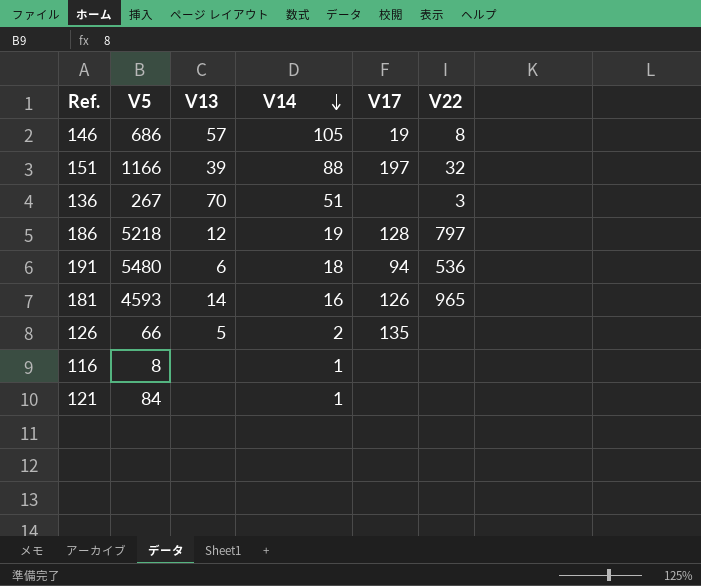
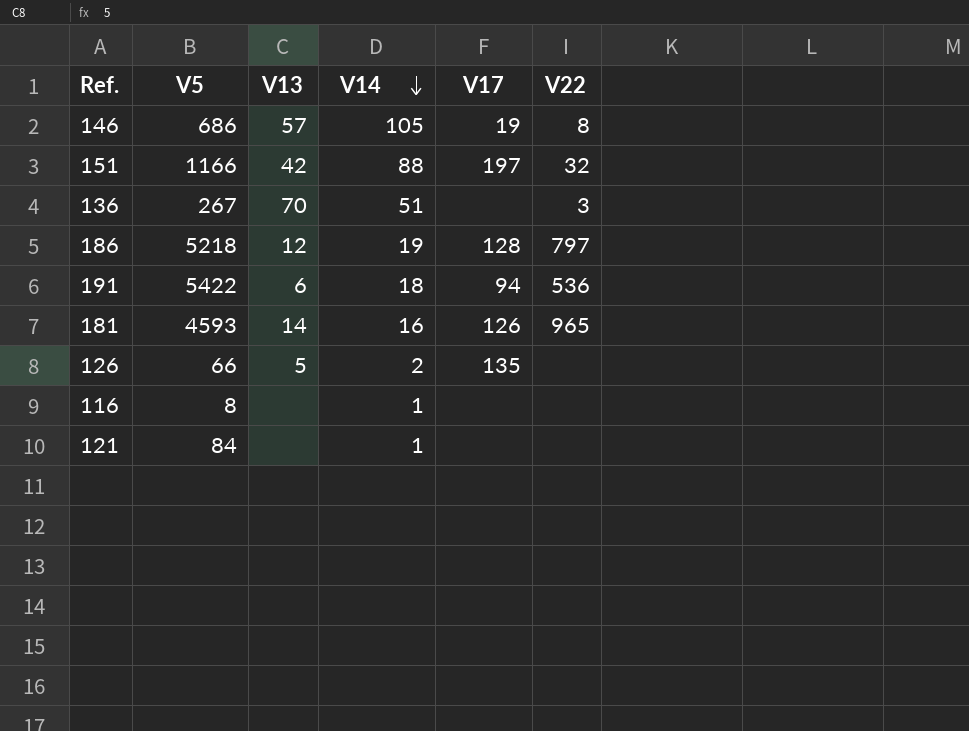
151 | V13: 39 -> 42
191 | V5: 5480 -> 5422

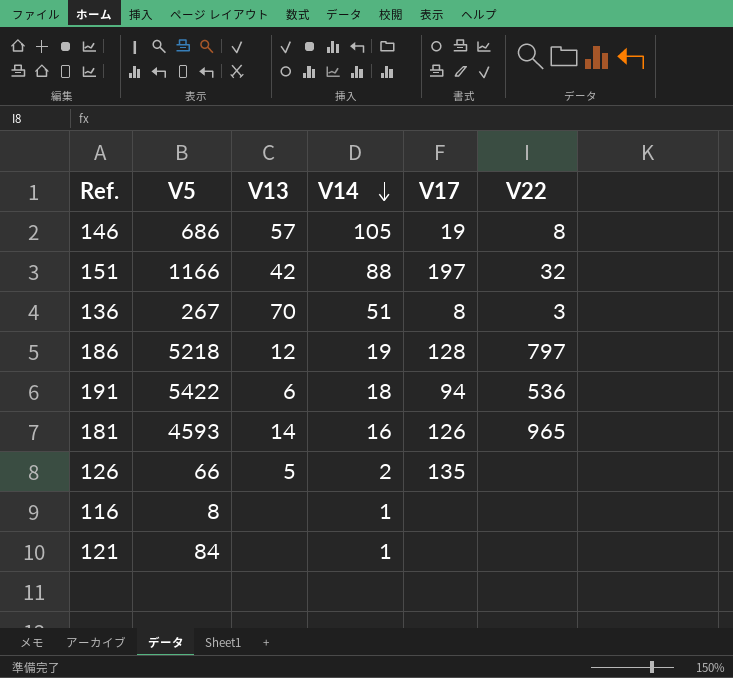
136 | V17: none -> 8

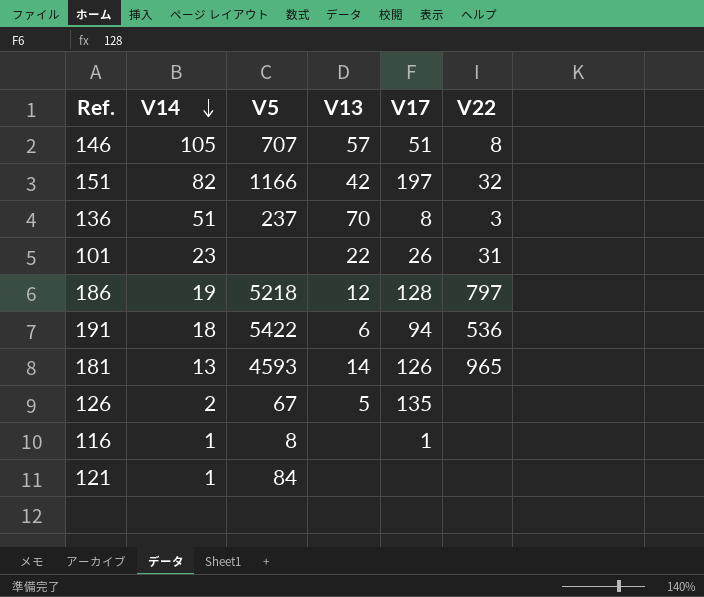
column V14 | position: 4 -> 2
146 | V5: 686 -> 707
146 | V17: 19 -> 51
151 | V14: 88 -> 82
136 | V5: 267 -> 237
row 101: none -> 23 | none | 22 | 26 | 31
181 | V14: 16 -> 13
126 | V5: 66 -> 67
116 | V17: none -> 1

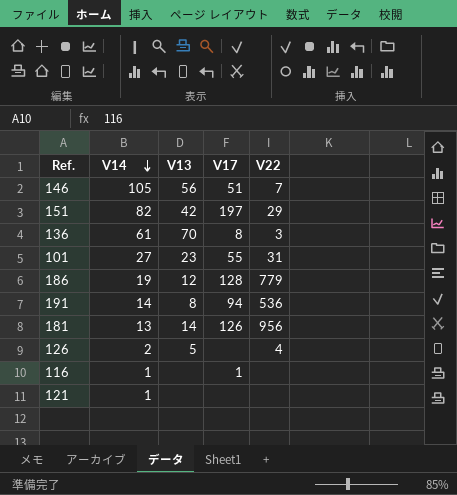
column V5 | position: 3 -> none
146 | V13: 57 -> 56
146 | V22: 8 -> 7
151 | V22: 32 -> 29
136 | V14: 51 -> 61
101 | V14: 23 -> 27
101 | V13: 22 -> 23
101 | V17: 26 -> 55
186 | V22: 797 -> 779
191 | V14: 18 -> 14
191 | V13: 6 -> 8
181 | V22: 965 -> 956
126 | V17: 135 -> none
126 | V22: none -> 4

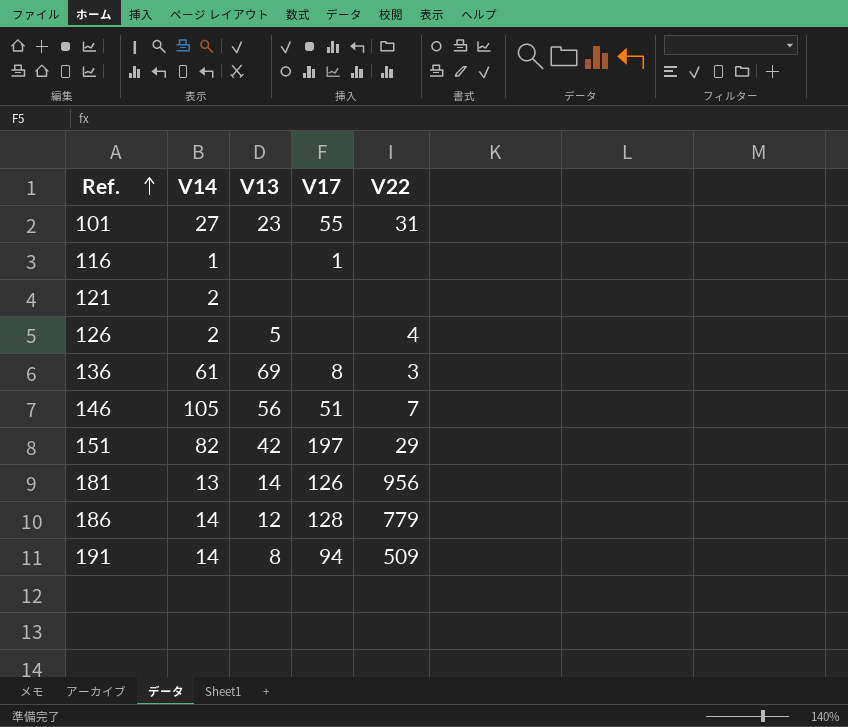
row order: V14 descending -> Ref. ascending
121 | V14: 1 -> 2
136 | V13: 70 -> 69
186 | V14: 19 -> 14
191 | V22: 536 -> 509

